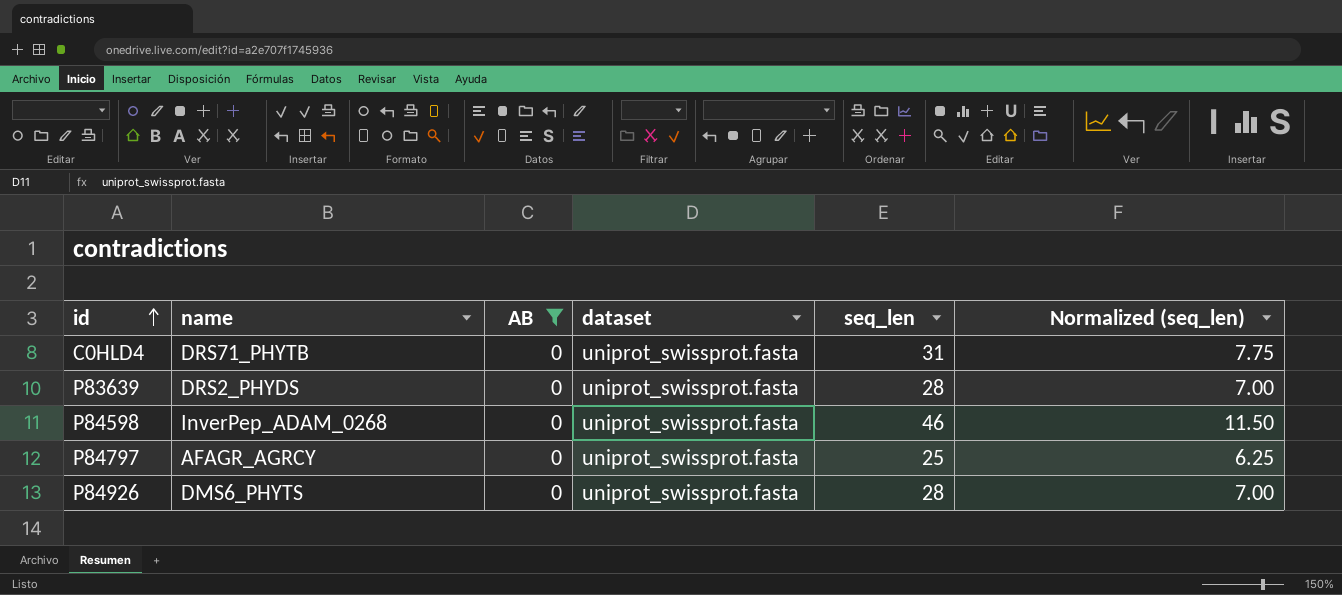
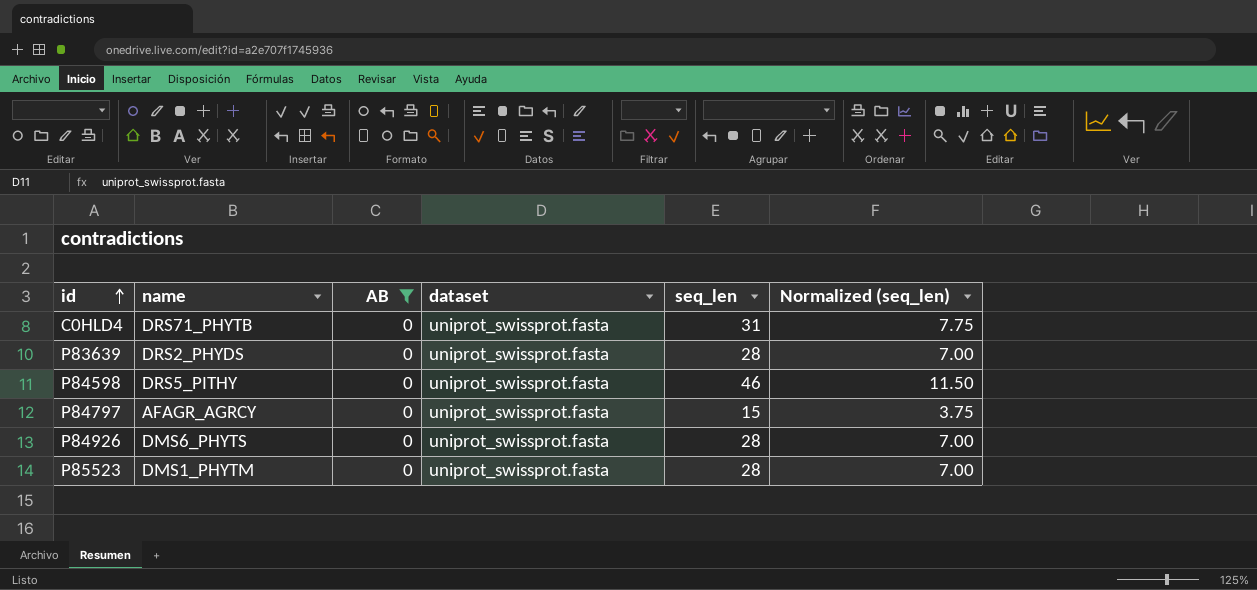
P84598 | name: InverPep_ADAM_0268 -> DRS5_PITHY
P84797 | seq_len: 25 -> 15
P84797 | Normalized (seq_len): 6.25 -> 3.75
row P85523: none -> DMS1_PHYTM | 0 | uniprot_swissprot.fasta | 28 | 7.00

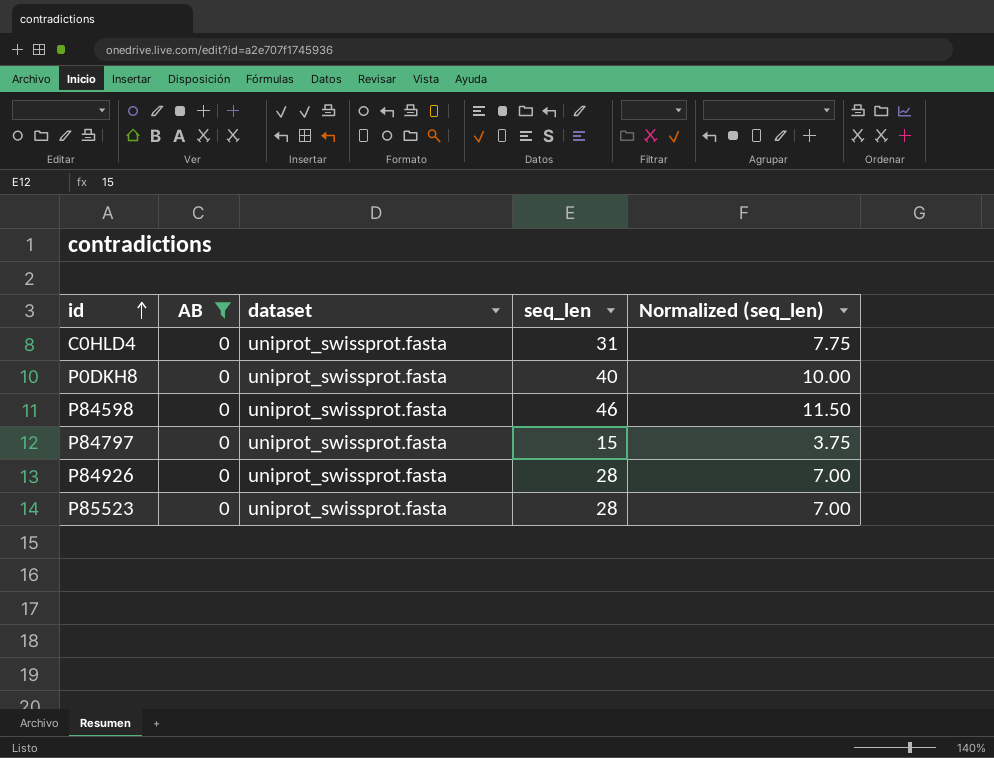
column name | position: 2 -> none
row P83639: DRS2_PHYDS | 0 | uniprot_swissprot.fasta | 28 | 7.00 -> none
row P0DKH8: none -> 0 | uniprot_swissprot.fasta | 40 | 10.00

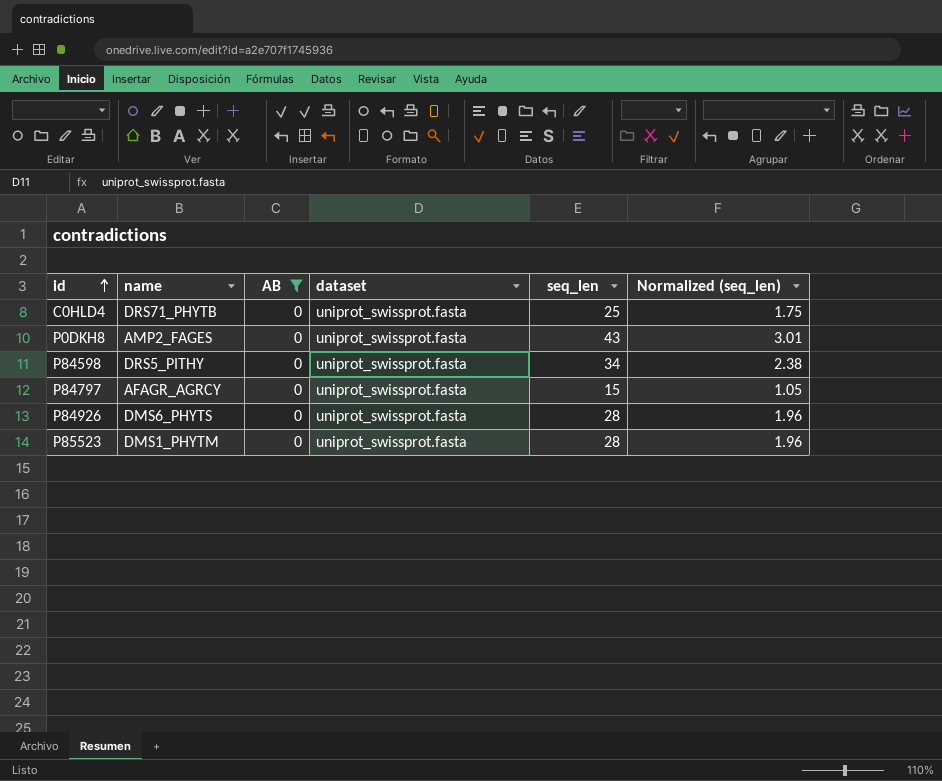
column name | position: none -> 2
column Normalized (seq_len) | formula: [seq_len] * 0.25 -> [seq_len] * 0.07
C0HLD4 | seq_len: 31 -> 25
P0DKH8 | seq_len: 40 -> 43
P84598 | seq_len: 46 -> 34

